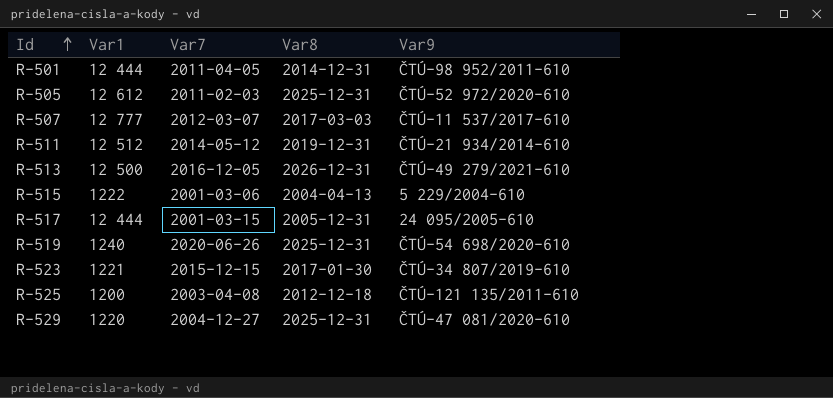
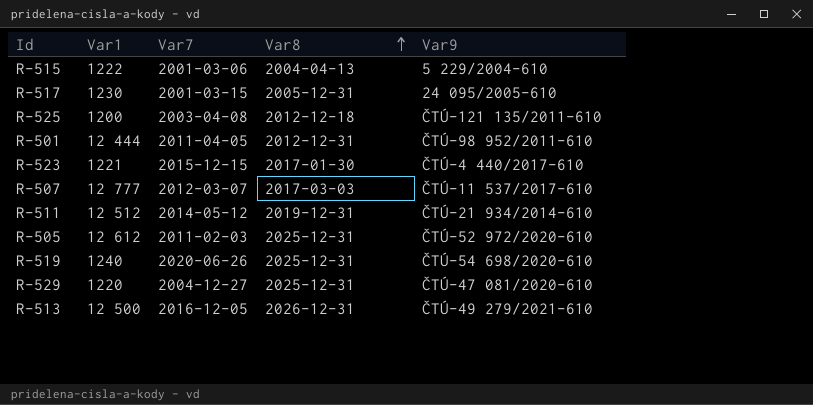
row order: Id ascending -> Var8 ascending
R-517 | Var1: 12 444 -> 1230
R-501 | Var8: 2014-12-31 -> 2012-12-31
R-523 | Var9: ČTÚ-34 807/2019-610 -> ČTÚ-4 440/2017-610

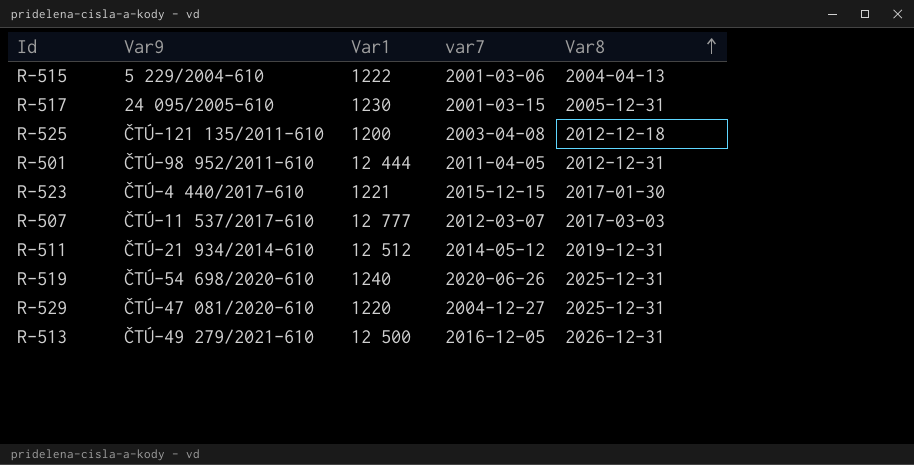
column Var9 | position: 5 -> 2
column name: Var7 -> var7
row R-505: 12 612 | 2011-02-03 | 2025-12-31 | ČTÚ-52 972/2020-610 -> none

